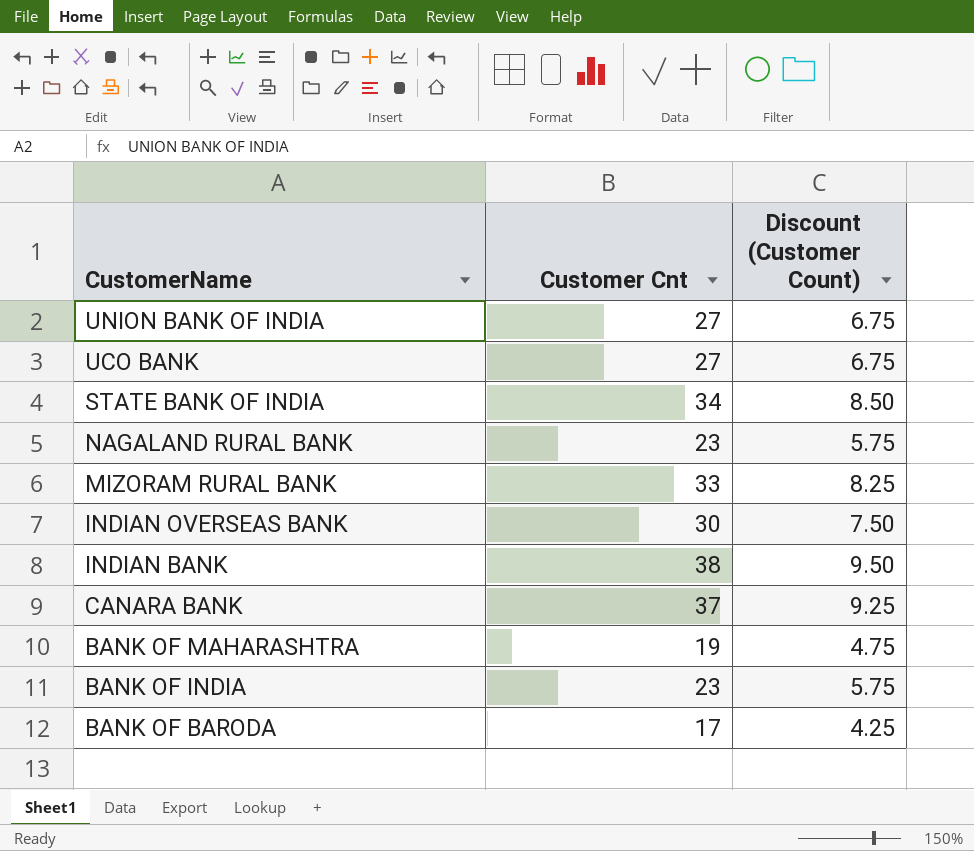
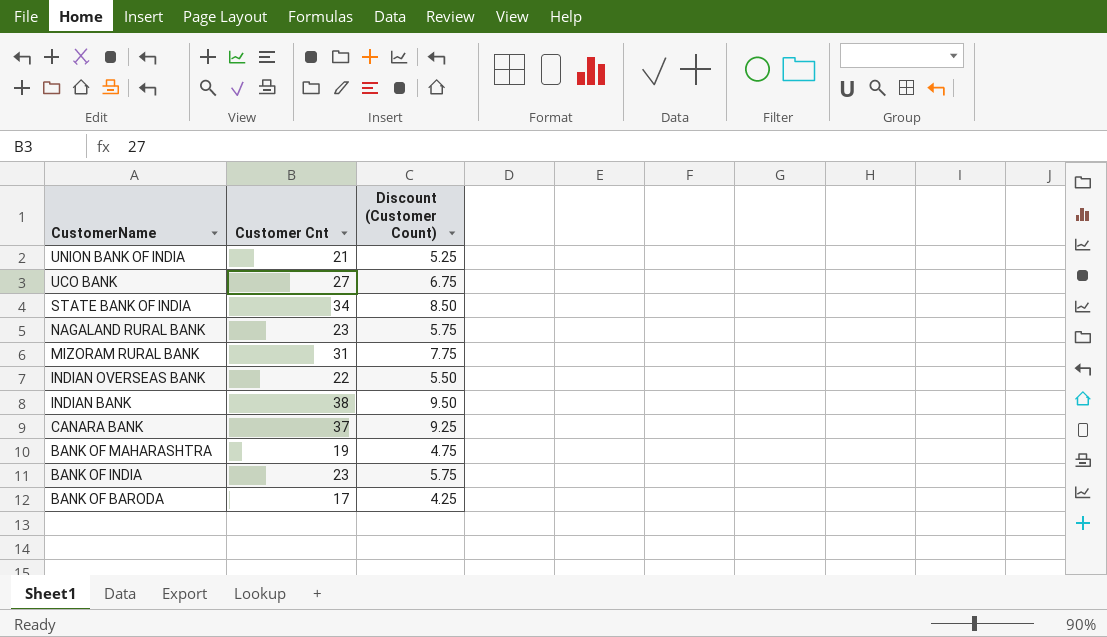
UNION BANK OF INDIA | Customer Cnt: 27 -> 21
UNION BANK OF INDIA | Discount (Customer Count): 6.75 -> 5.25
MIZORAM RURAL BANK | Customer Cnt: 33 -> 31
MIZORAM RURAL BANK | Discount (Customer Count): 8.25 -> 7.75
INDIAN OVERSEAS BANK | Customer Cnt: 30 -> 22
INDIAN OVERSEAS BANK | Discount (Customer Count): 7.50 -> 5.50

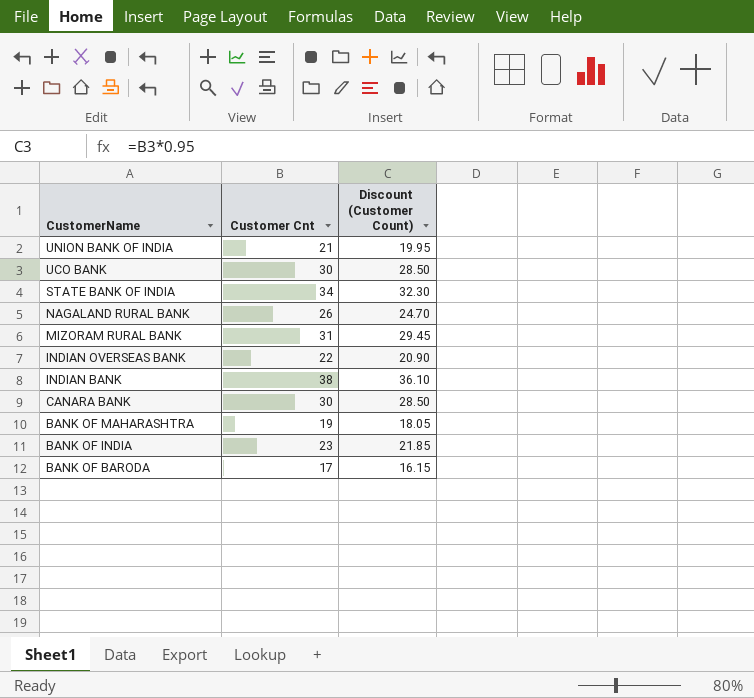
column Discount (Customer Count) | formula: [Customer Cnt] * 0.25 -> [Customer Cnt] * 0.95
UCO BANK | Customer Cnt: 27 -> 30
NAGALAND RURAL BANK | Customer Cnt: 23 -> 26
CANARA BANK | Customer Cnt: 37 -> 30

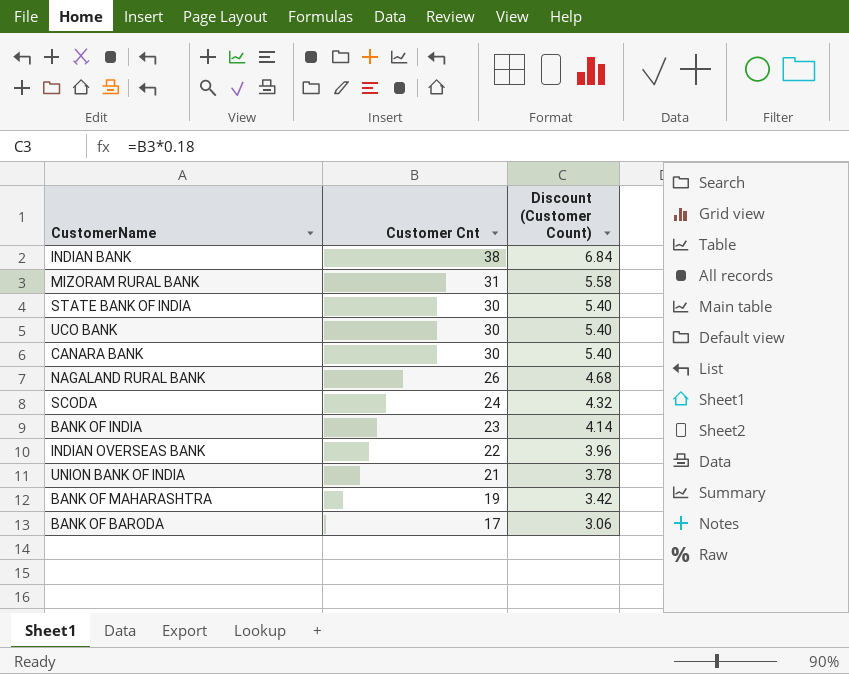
row order: CustomerName descending -> Customer Cnt descending
column Discount (Customer Count) | formula: [Customer Cnt] * 0.95 -> [Customer Cnt] * 0.18
STATE BANK OF INDIA | Customer Cnt: 34 -> 30
row SCODA: none -> 24 | 4.32

